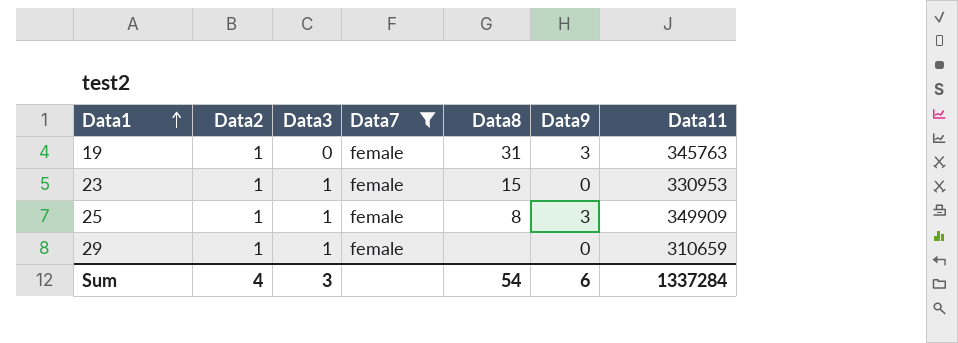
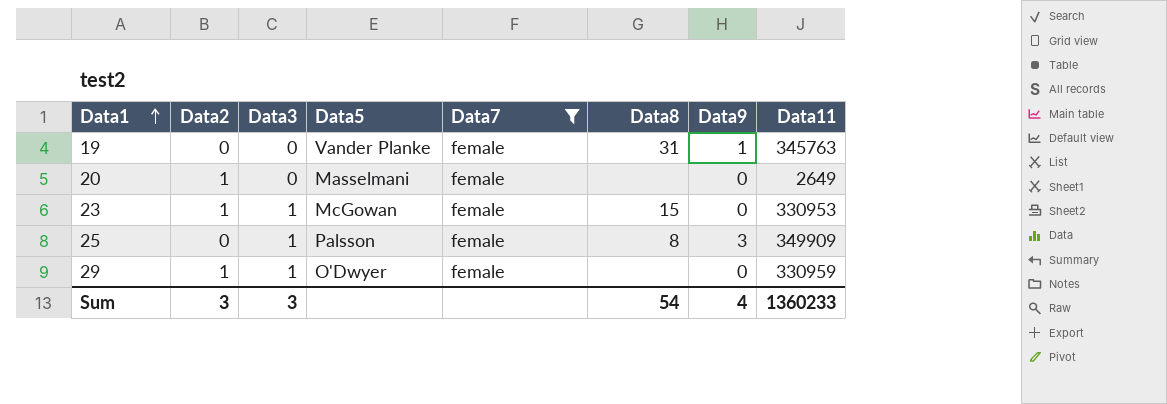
column Data5 | position: none -> 4
19 | Data2: 1 -> 0
19 | Data9: 3 -> 1
row 20: none -> 1 | 0 | Masselmani | female | none | 0 | 2649
25 | Data2: 1 -> 0
29 | Data11: 310659 -> 330959
Sum | Data2: 4 -> 3
Sum | Data9: 6 -> 4
Sum | Data11: 1337284 -> 1360233

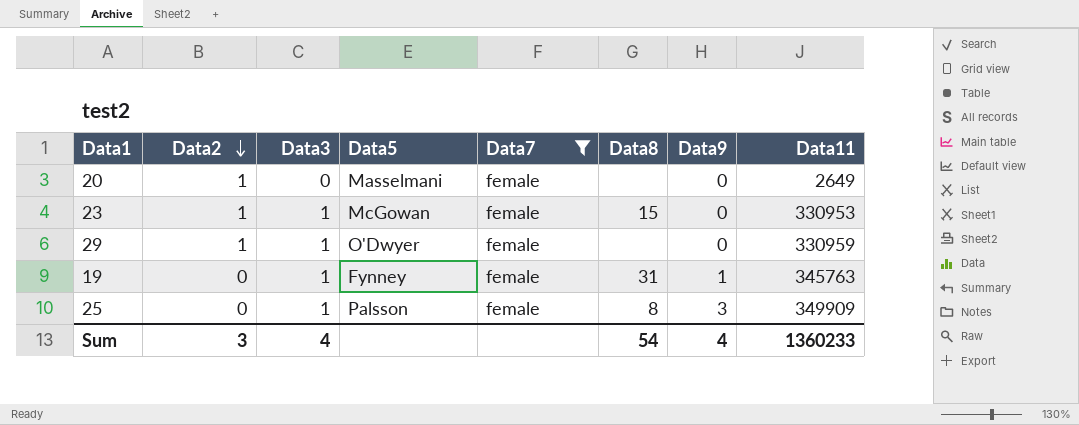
row order: Data1 ascending -> Data2 descending
19 | Data3: 0 -> 1
19 | Data5: Vander Planke -> Fynney
Sum | Data3: 3 -> 4

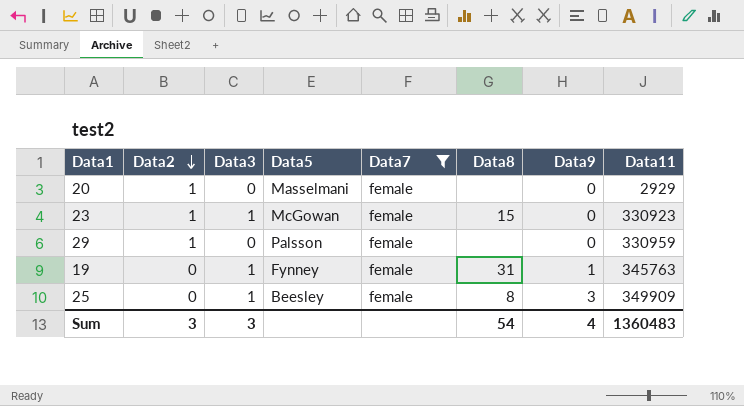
20 | Data11: 2649 -> 2929
23 | Data11: 330953 -> 330923
29 | Data3: 1 -> 0
29 | Data5: O'Dwyer -> Palsson
25 | Data5: Palsson -> Beesley
Sum | Data3: 4 -> 3
Sum | Data11: 1360233 -> 1360483

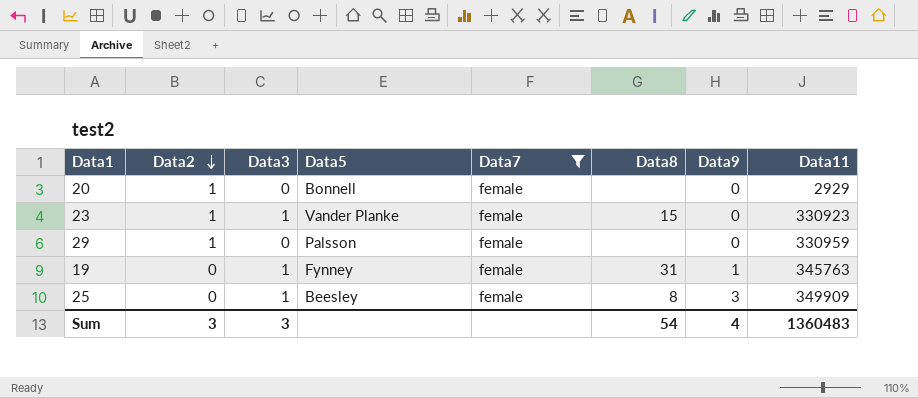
20 | Data5: Masselmani -> Bonnell
23 | Data5: McGowan -> Vander Planke

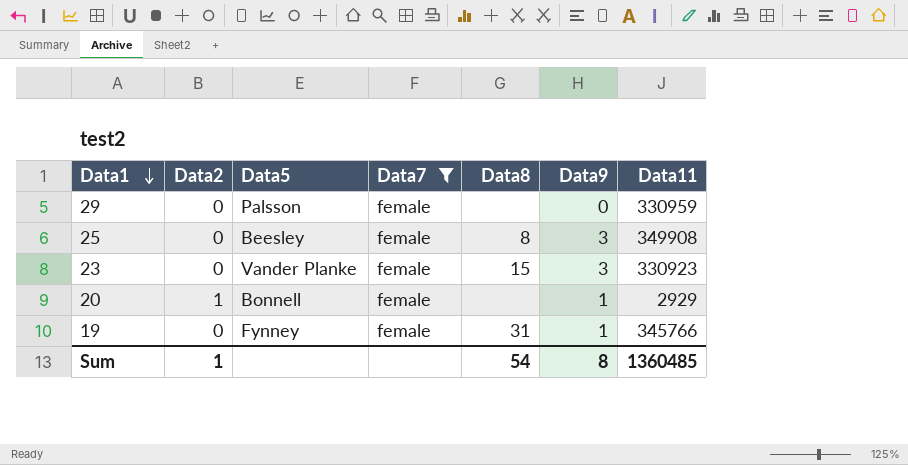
row order: Data2 descending -> Data1 descending
column Data3 | position: 3 -> none
29 | Data2: 1 -> 0
25 | Data11: 349909 -> 349908
23 | Data2: 1 -> 0
23 | Data9: 0 -> 3
20 | Data9: 0 -> 1
19 | Data11: 345763 -> 345766
Sum | Data2: 3 -> 1
Sum | Data9: 4 -> 8
Sum | Data11: 1360483 -> 1360485

